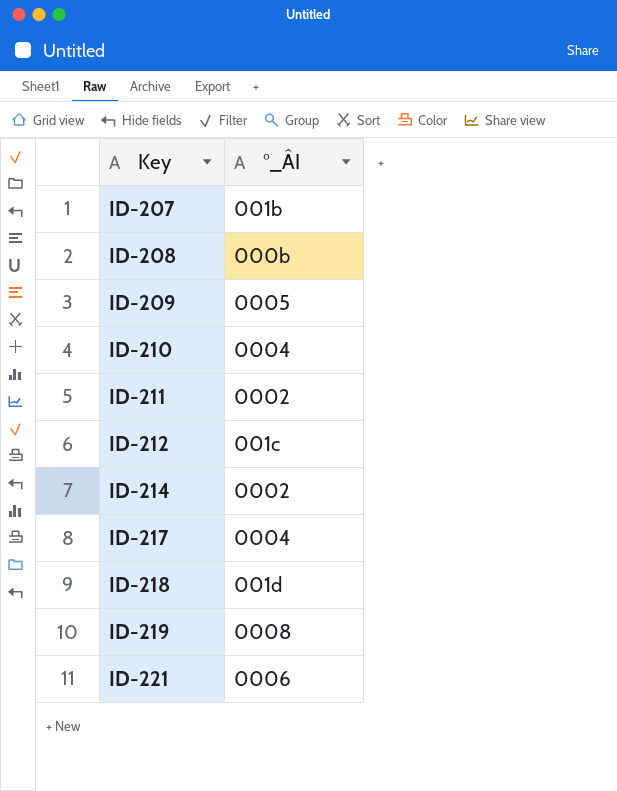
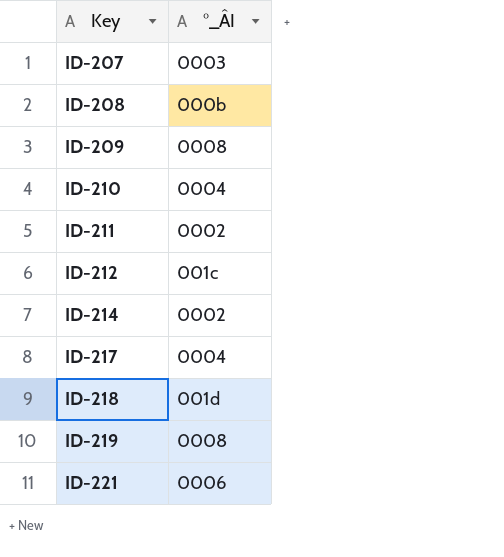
ID-207 | °_ÂI: 001b -> 0003
ID-209 | °_ÂI: 0005 -> 0008

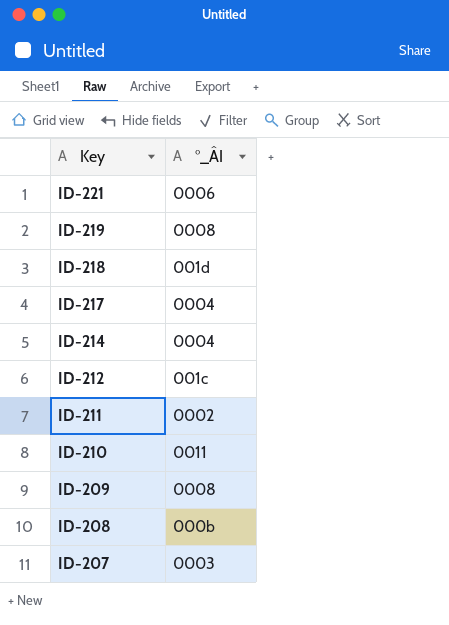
row order: Key ascending -> Key descending
ID-214 | °_ÂI: 0002 -> 0004
ID-210 | °_ÂI: 0004 -> 0011

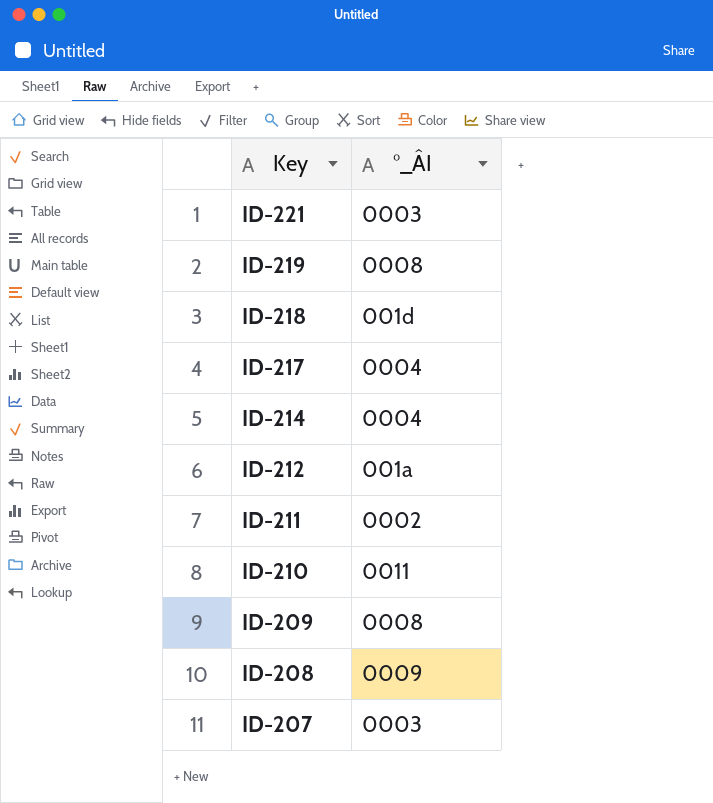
ID-221 | °_ÂI: 0006 -> 0003
ID-212 | °_ÂI: 001c -> 001a
ID-208 | °_ÂI: 000b -> 0009

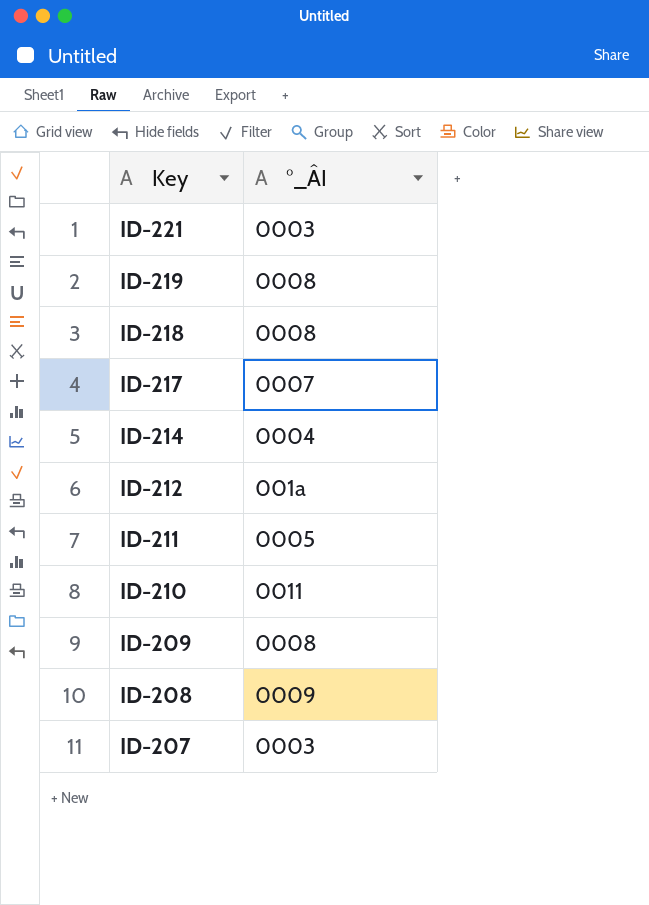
ID-218 | °_ÂI: 001d -> 0008
ID-217 | °_ÂI: 0004 -> 0007
ID-211 | °_ÂI: 0002 -> 0005

